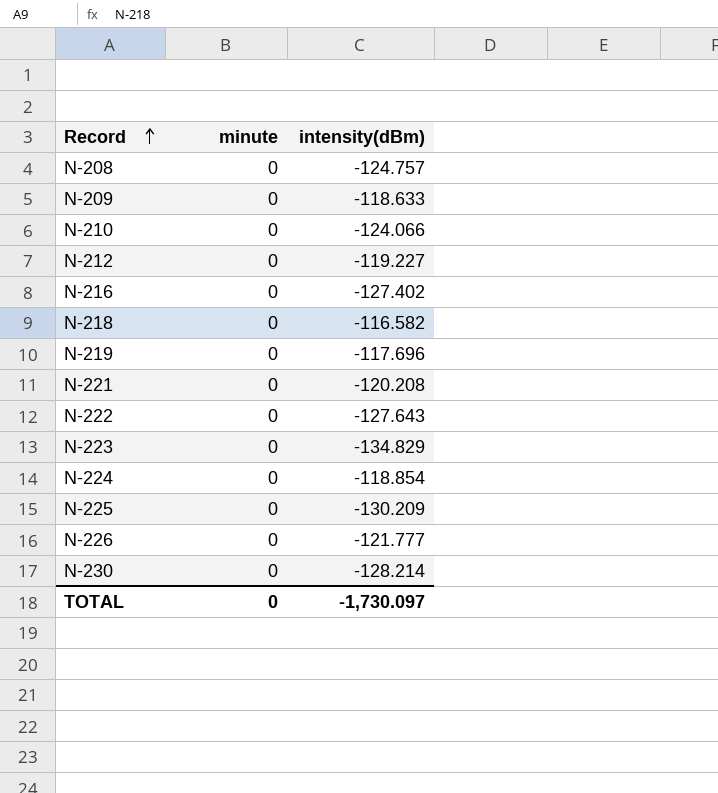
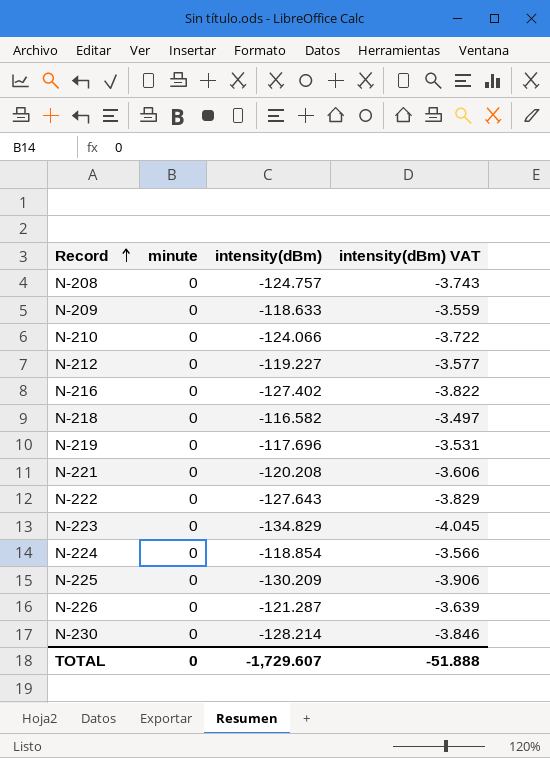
column intensity(dBm) VAT | formula: none -> [intensity(dBm)] * 0.03
N-226 | intensity(dBm): -121.777 -> -121.287
TOTAL | intensity(dBm): -1,730.097 -> -1,729.607

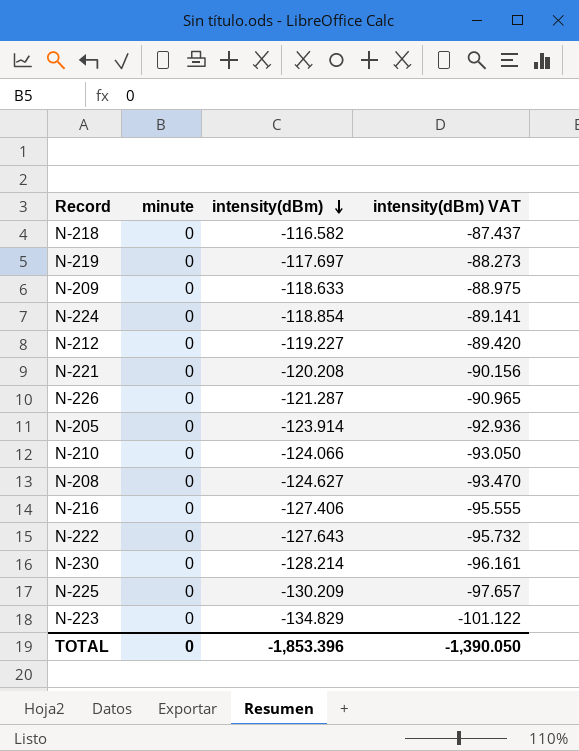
row order: Record ascending -> intensity(dBm) descending
column intensity(dBm) VAT | formula: [intensity(dBm)] * 0.03 -> [intensity(dBm)] * 0.75
N-219 | intensity(dBm): -117.696 -> -117.697
row N-205: none -> 0 | -123.914 | -92.936
N-208 | intensity(dBm): -124.757 -> -124.627
N-216 | intensity(dBm): -127.402 -> -127.406
TOTAL | intensity(dBm): -1,729.607 -> -1,853.396
TOTAL | intensity(dBm) VAT: -51.888 -> -1,390.050

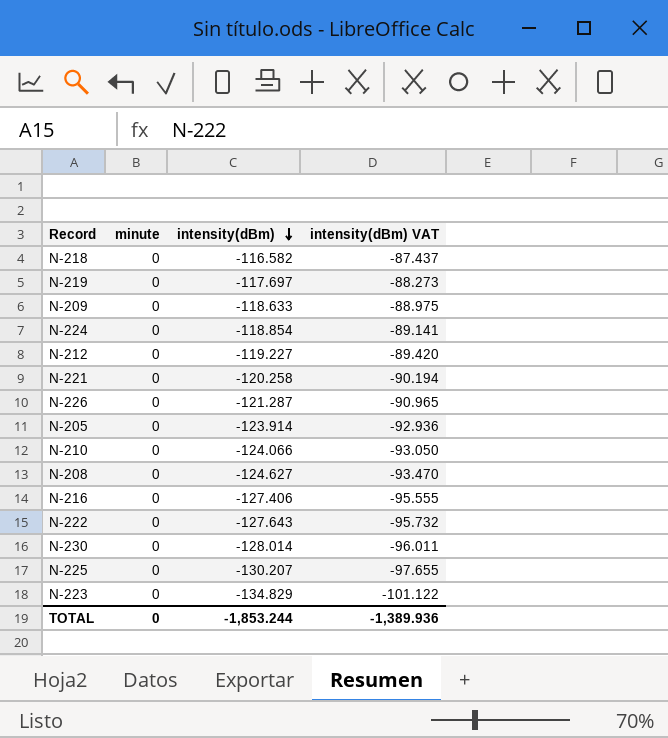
N-221 | intensity(dBm): -120.208 -> -120.258
N-221 | intensity(dBm) VAT: -90.156 -> -90.194
N-230 | intensity(dBm): -128.214 -> -128.014
N-230 | intensity(dBm) VAT: -96.161 -> -96.011
N-225 | intensity(dBm): -130.209 -> -130.207
N-225 | intensity(dBm) VAT: -97.657 -> -97.655
TOTAL | intensity(dBm): -1,853.396 -> -1,853.244
TOTAL | intensity(dBm) VAT: -1,390.050 -> -1,389.936

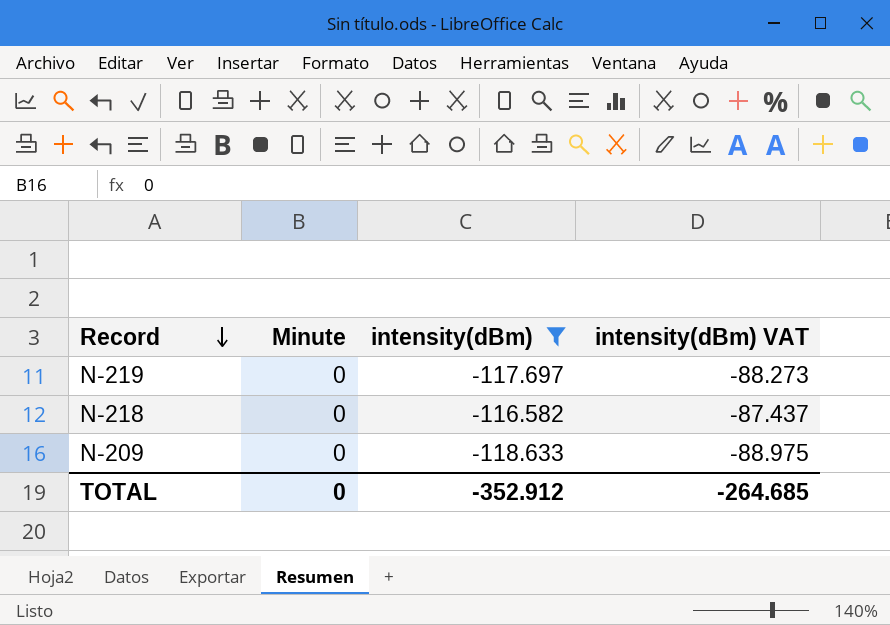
filter: none -> intensity(dBm) >= -118.633
row order: intensity(dBm) descending -> Record descending
column name: minute -> Minute
TOTAL | intensity(dBm): -1,853.244 -> -352.912
TOTAL | intensity(dBm) VAT: -1,389.936 -> -264.685

